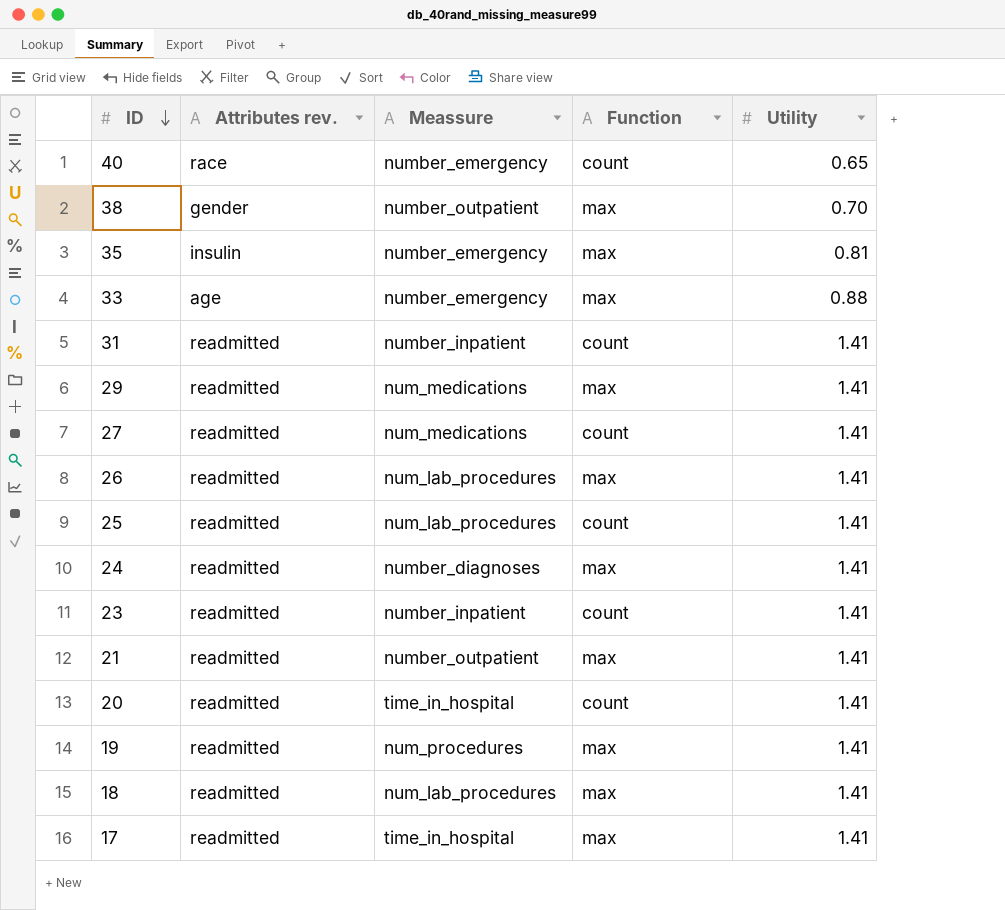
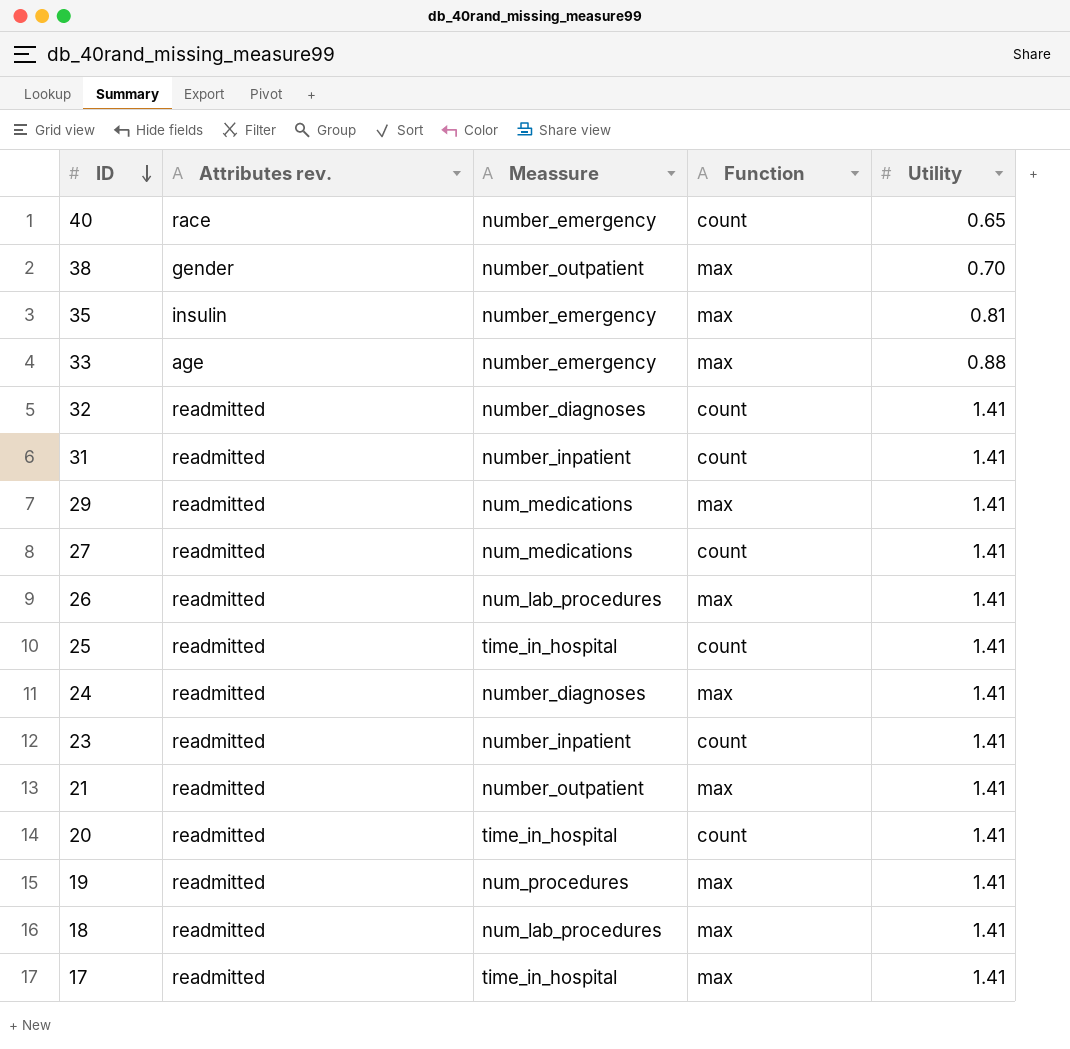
row 32: none -> readmitted | number_diagnoses | count | 1.41
25 | Meassure: num_lab_procedures -> time_in_hospital

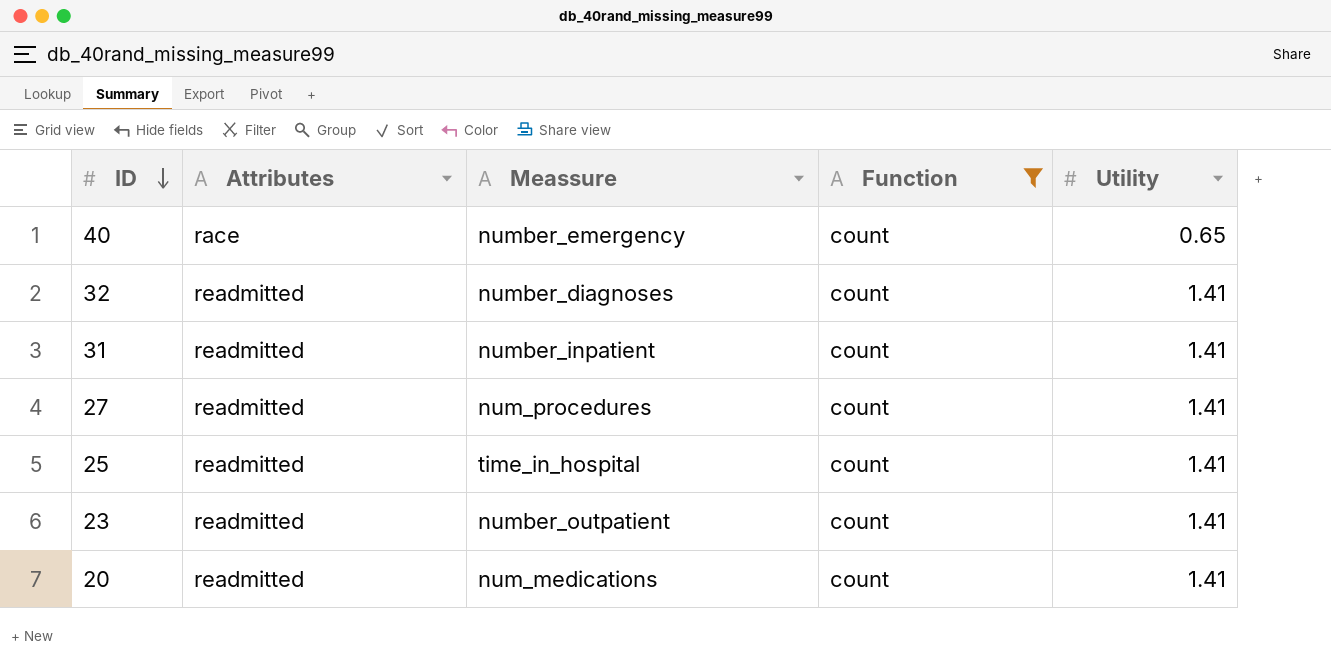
filter: none -> Function = count
column name: Attributes rev. -> Attributes
27 | Meassure: num_medications -> num_procedures
23 | Meassure: number_inpatient -> number_outpatient
20 | Meassure: time_in_hospital -> num_medications

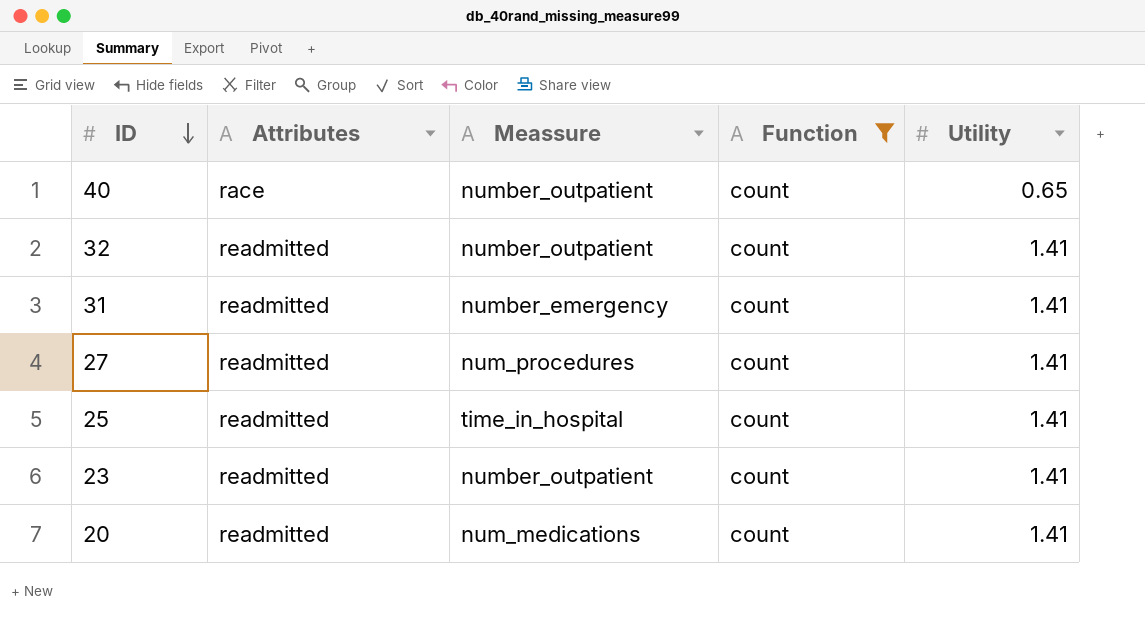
40 | Meassure: number_emergency -> number_outpatient
32 | Meassure: number_diagnoses -> number_outpatient
31 | Meassure: number_inpatient -> number_emergency

